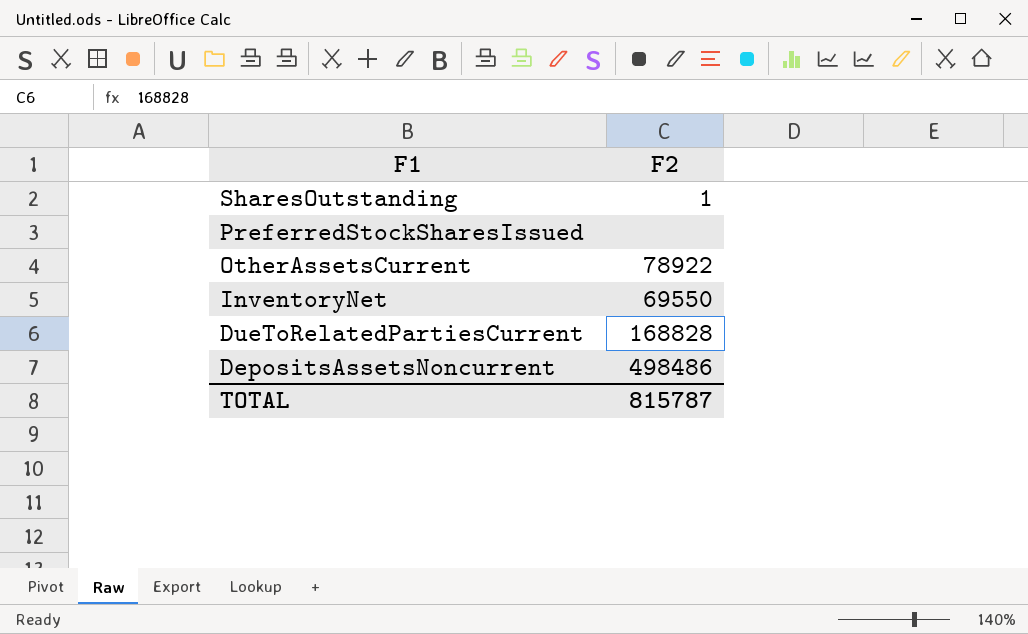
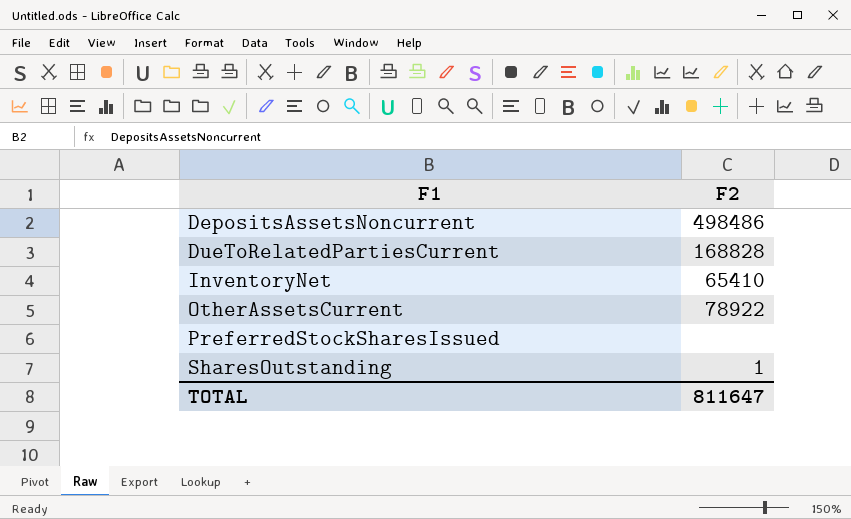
row order: F1 descending -> F1 ascending
InventoryNet | F2: 69550 -> 65410
TOTAL | F2: 815787 -> 811647

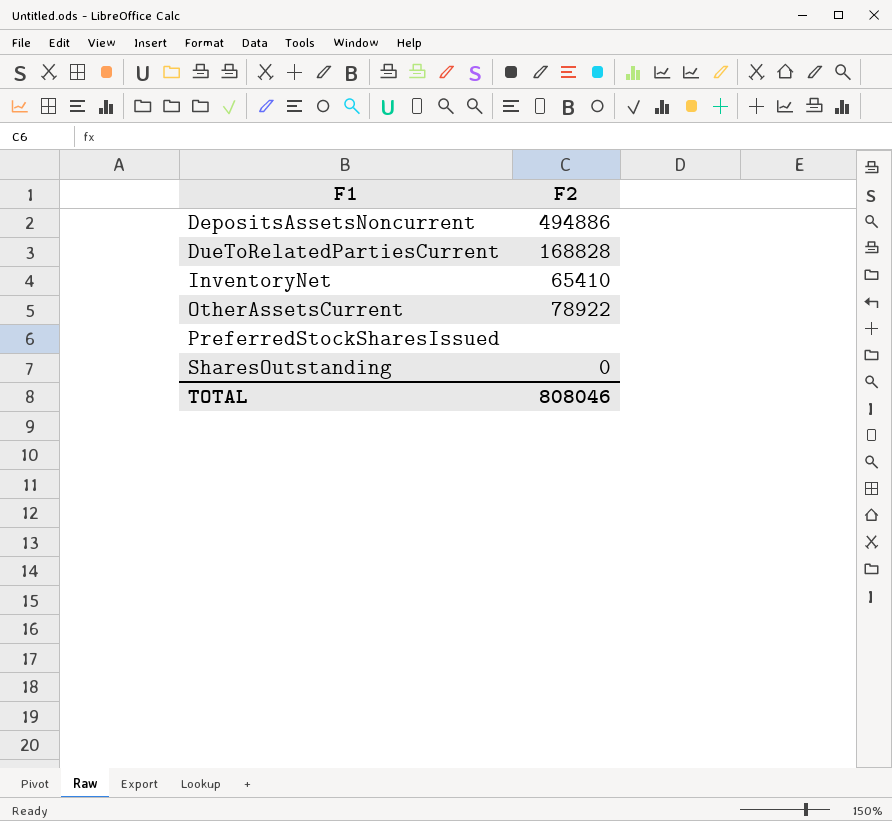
DepositsAssetsNoncurrent | F2: 498486 -> 494886
SharesOutstanding | F2: 1 -> 0
TOTAL | F2: 811647 -> 808046

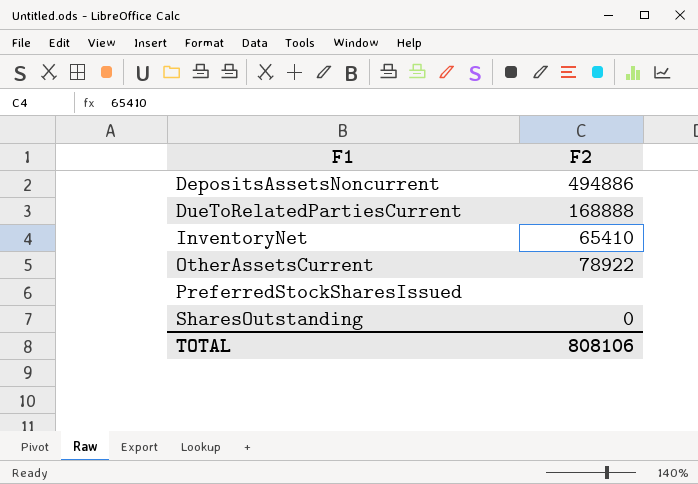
DueToRelatedPartiesCurrent | F2: 168828 -> 168888
TOTAL | F2: 808046 -> 808106

